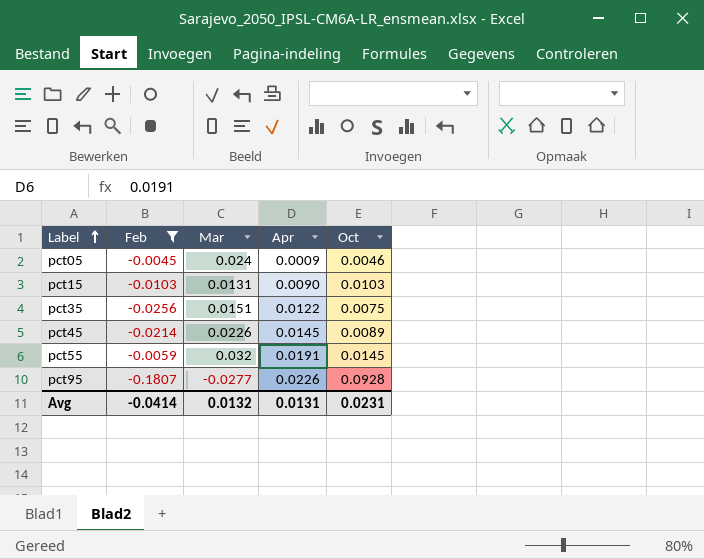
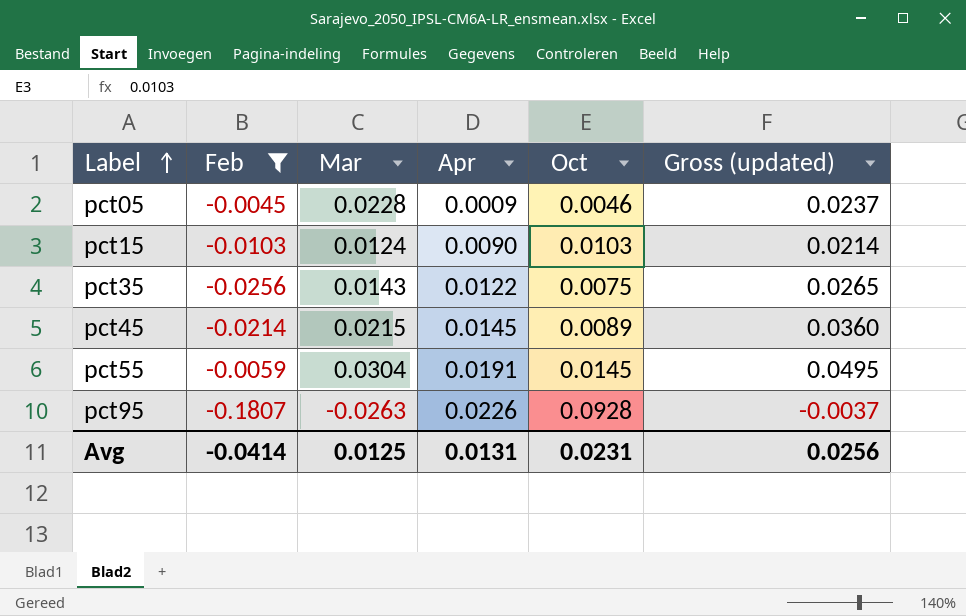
column Gross (updated) | formula: none -> [Mar] + [Apr]
pct05 | Mar: 0.024 -> 0.0228
pct15 | Mar: 0.0131 -> 0.0124
pct35 | Mar: 0.0151 -> 0.0143
pct45 | Mar: 0.0226 -> 0.0215
pct55 | Mar: 0.032 -> 0.0304
pct95 | Mar: -0.0277 -> -0.0263
Avg | Mar: 0.0132 -> 0.0125

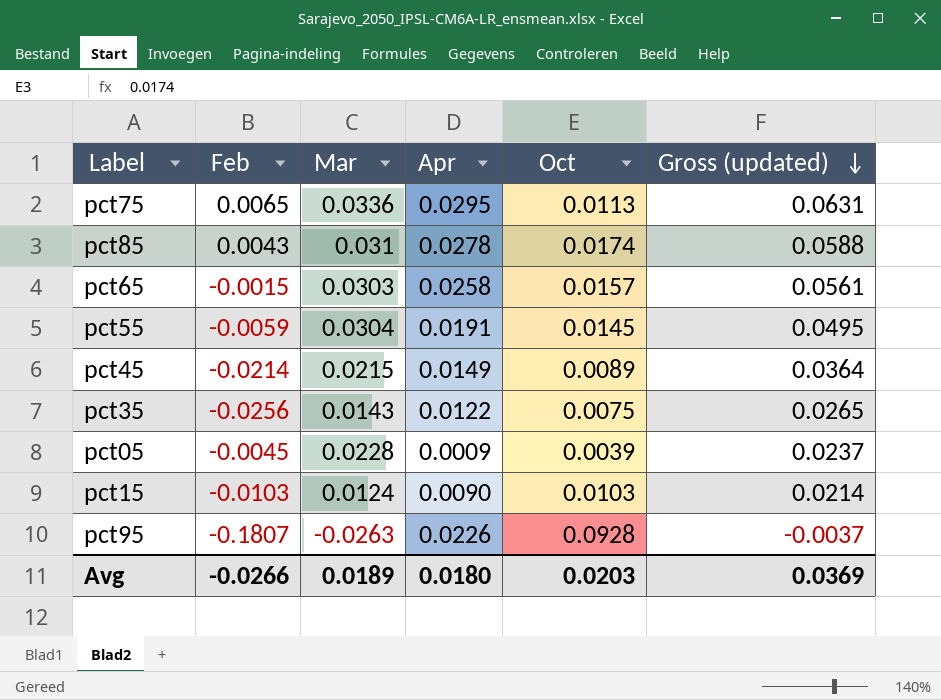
filter: Feb <= -0.0045 -> none
row order: Label ascending -> Gross (updated) descending
pct45 | Apr: 0.0145 -> 0.0149
pct45 | Gross (updated): 0.0360 -> 0.0364
pct05 | Oct: 0.0046 -> 0.0039
Avg | Feb: -0.0414 -> -0.0266
Avg | Mar: 0.0125 -> 0.0189
Avg | Apr: 0.0131 -> 0.0180
Avg | Oct: 0.0231 -> 0.0203
Avg | Gross (updated): 0.0256 -> 0.0369

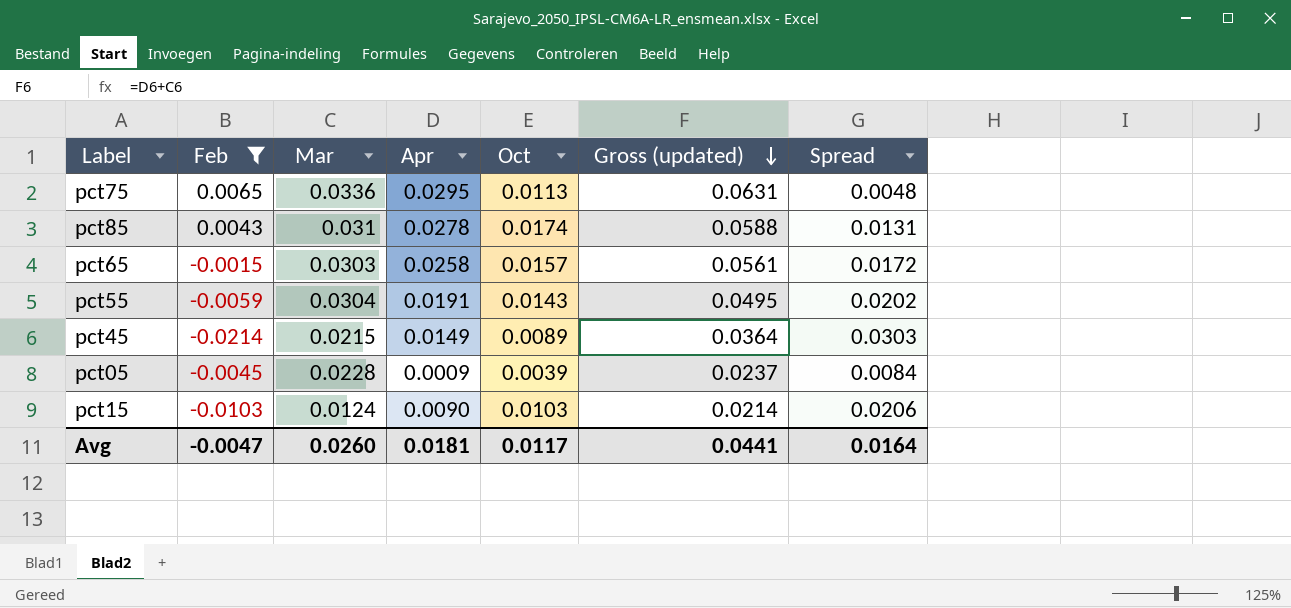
filter: none -> Feb >= -0.0214
column Spread | formula: none -> [Oct] - [Feb]
pct55 | Oct: 0.0145 -> 0.0143
Avg | Feb: -0.0266 -> -0.0047
Avg | Mar: 0.0189 -> 0.0260
Avg | Apr: 0.0180 -> 0.0181
Avg | Oct: 0.0203 -> 0.0117
Avg | Gross (updated): 0.0369 -> 0.0441

